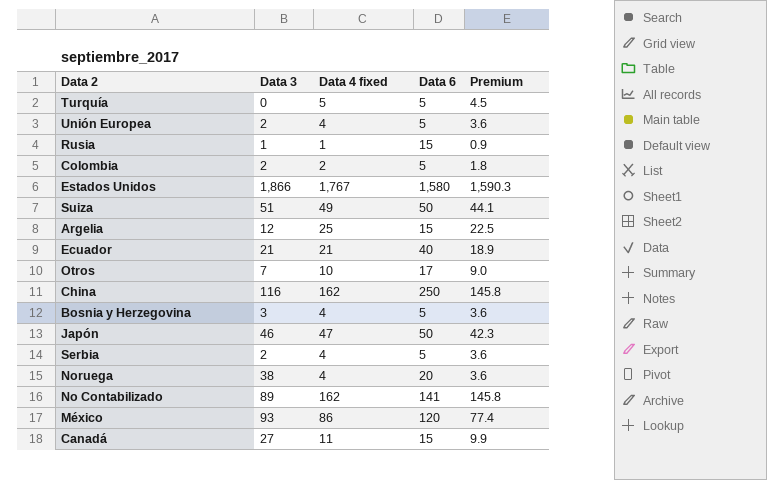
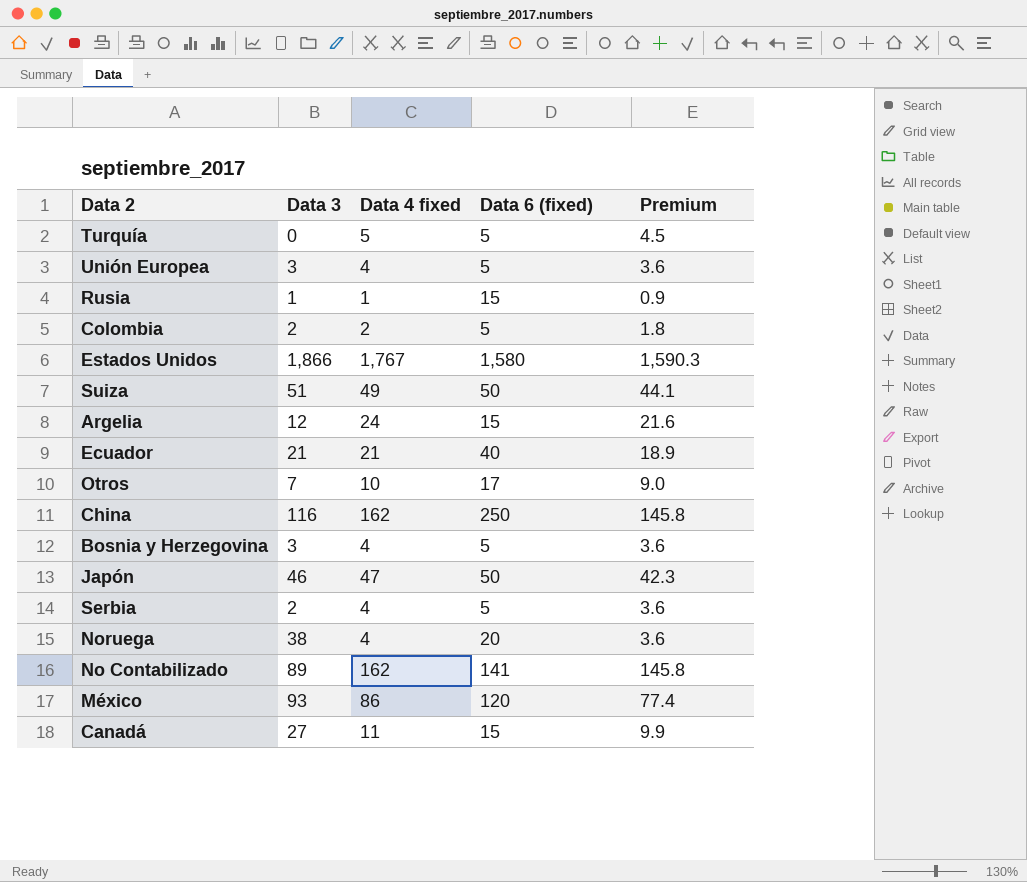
column name: Data 6 -> Data 6 (fixed)
Unión Europea | Data 3: 2 -> 3
Argelia | Data 4 fixed: 25 -> 24
Argelia | Premium: 22.5 -> 21.6

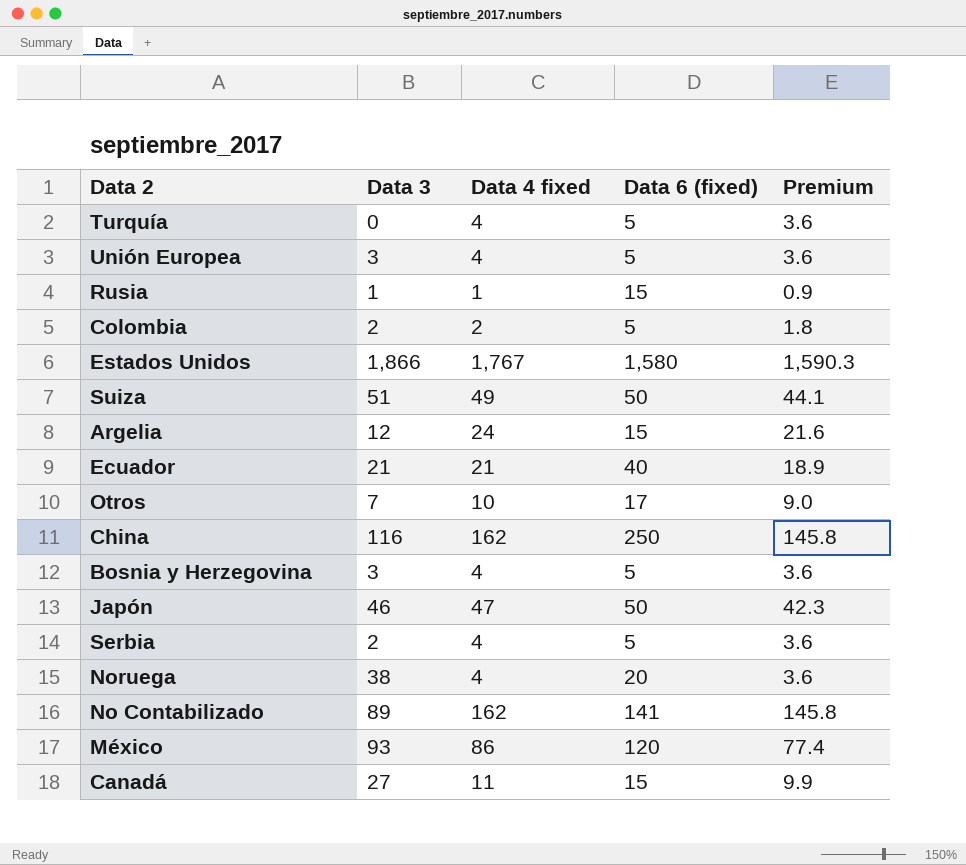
Turquía | Data 4 fixed: 5 -> 4
Turquía | Premium: 4.5 -> 3.6

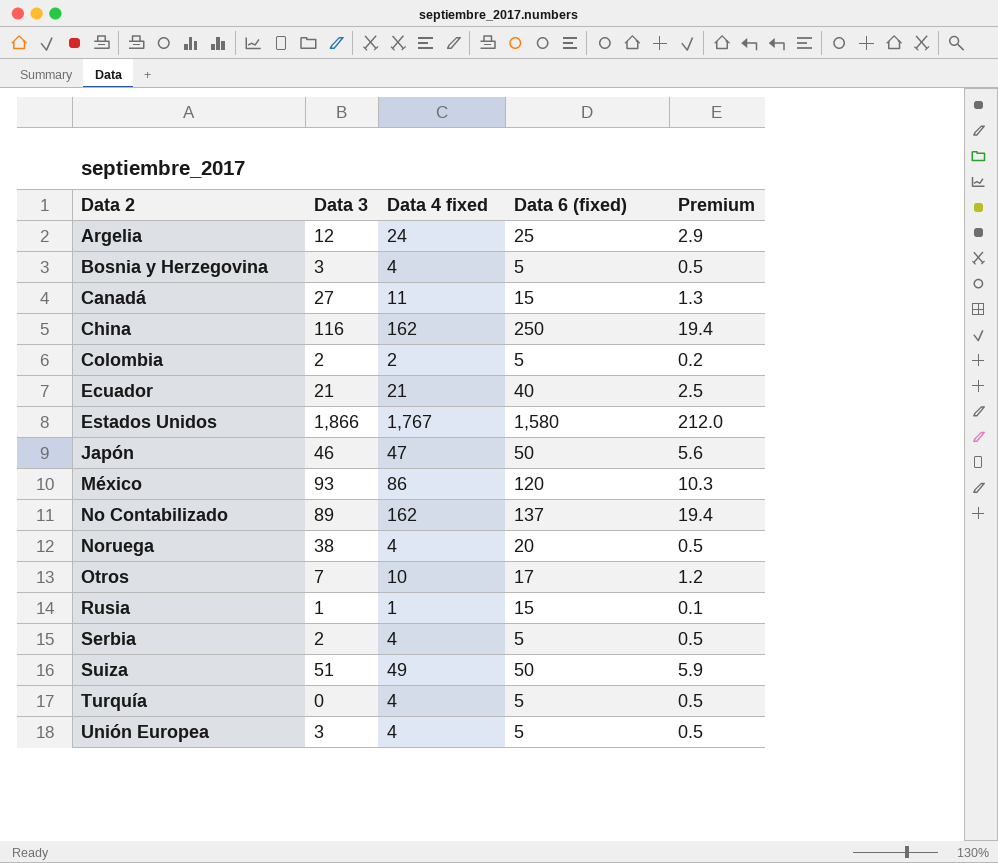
row order: none -> Data 2 ascending
column Premium | formula: [Data 4 fixed] * 0.9 -> [Data 4 fixed] * 0.12
Argelia | Data 6 (fixed): 15 -> 25
No Contabilizado | Data 6 (fixed): 141 -> 137

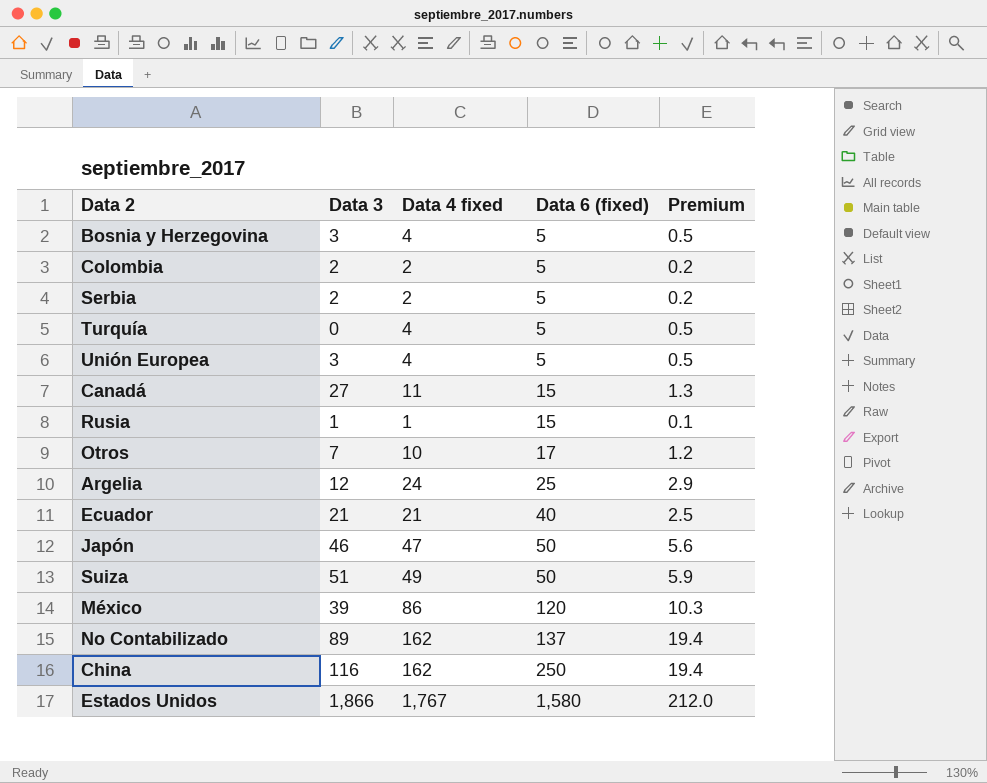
row order: Data 2 ascending -> Data 6 (fixed) ascending
row Noruega: 38 | 4 | 20 | 0.5 -> none
Serbia | Data 4 fixed: 4 -> 2
Serbia | Premium: 0.5 -> 0.2
México | Data 3: 93 -> 39

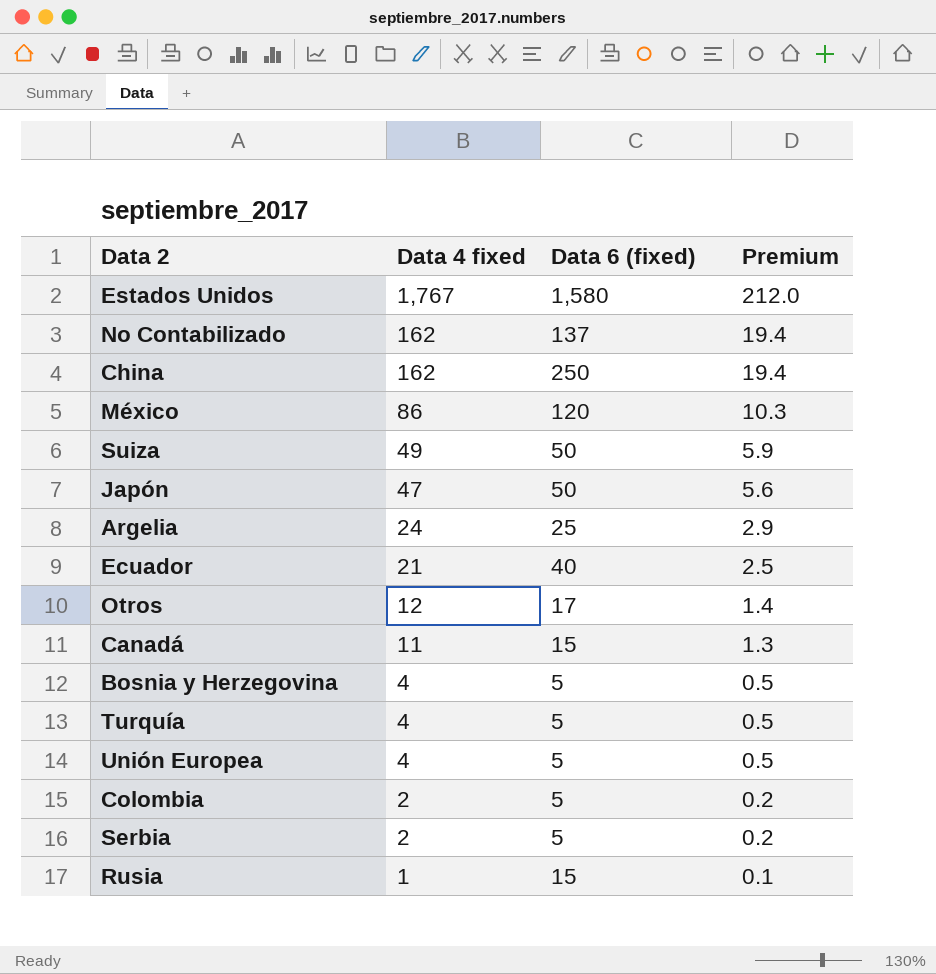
row order: Data 6 (fixed) ascending -> Data 4 fixed descending
column Data 3 | position: 2 -> none
Otros | Data 4 fixed: 10 -> 12
Otros | Premium: 1.2 -> 1.4

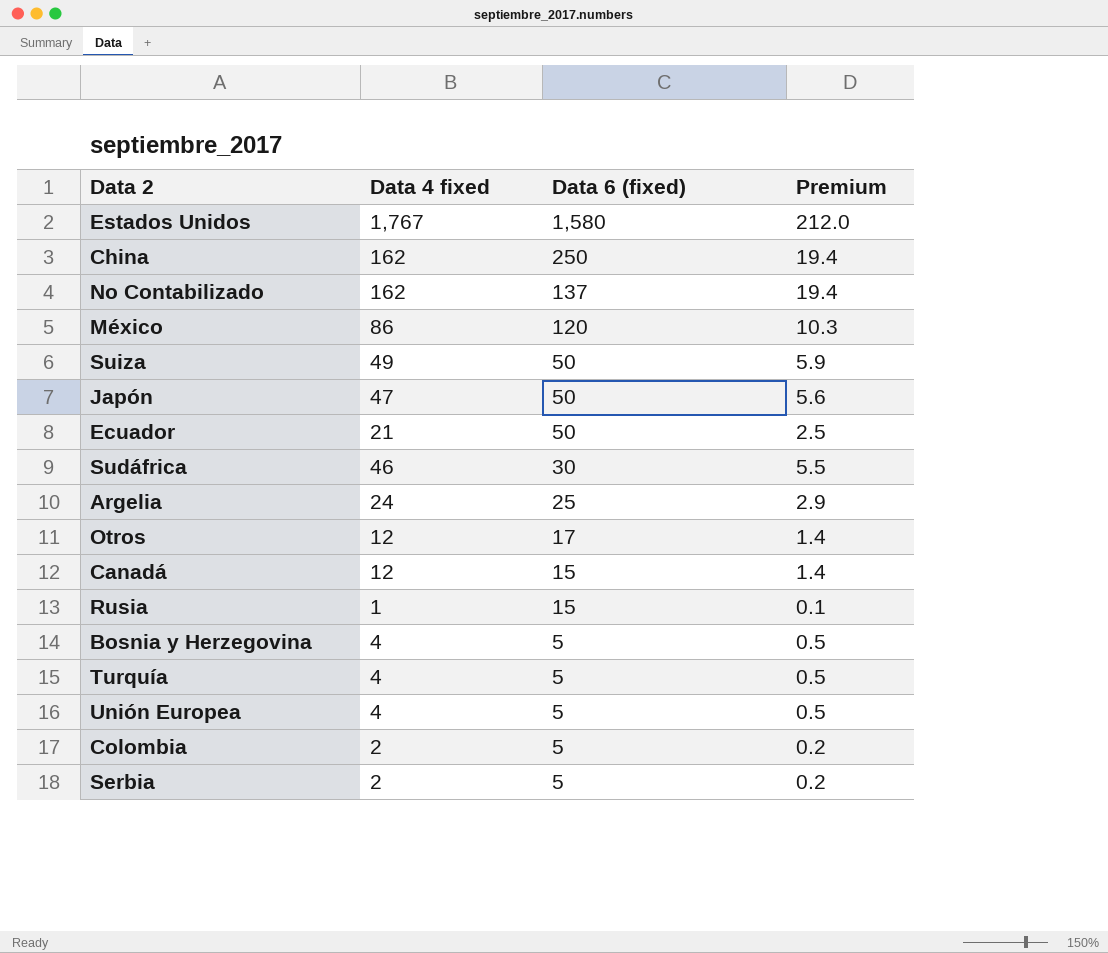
row order: Data 4 fixed descending -> Data 6 (fixed) descending
Ecuador | Data 6 (fixed): 40 -> 50
row Sudáfrica: none -> 46 | 30 | 5.5
Canadá | Data 4 fixed: 11 -> 12
Canadá | Premium: 1.3 -> 1.4

